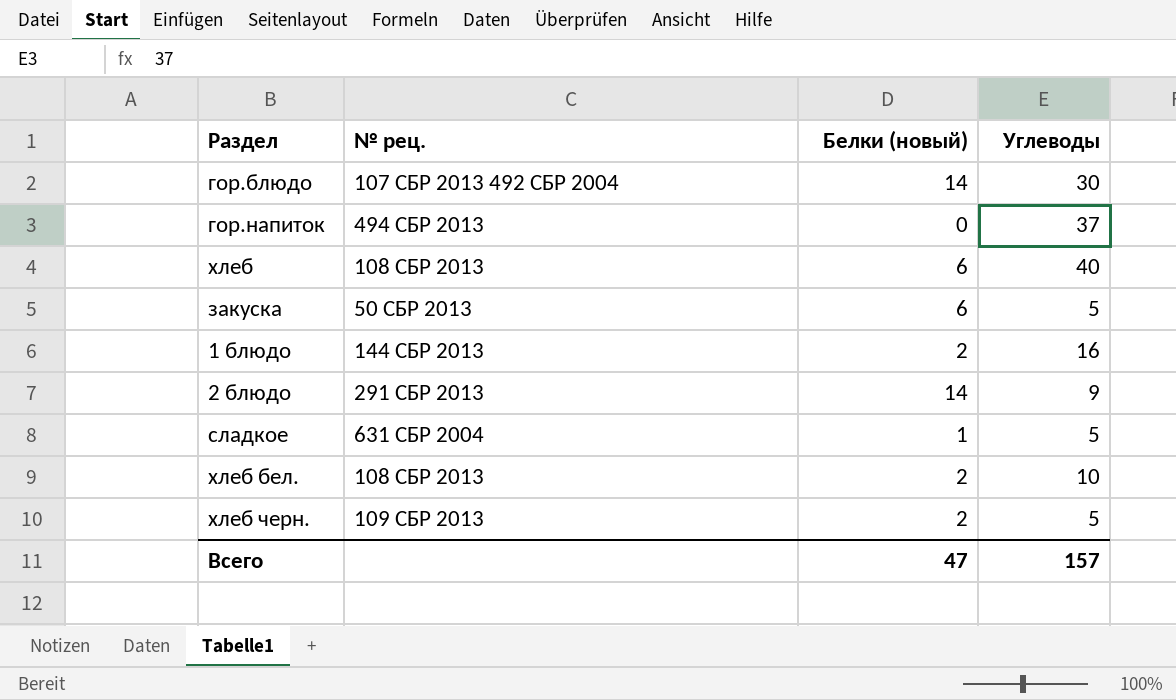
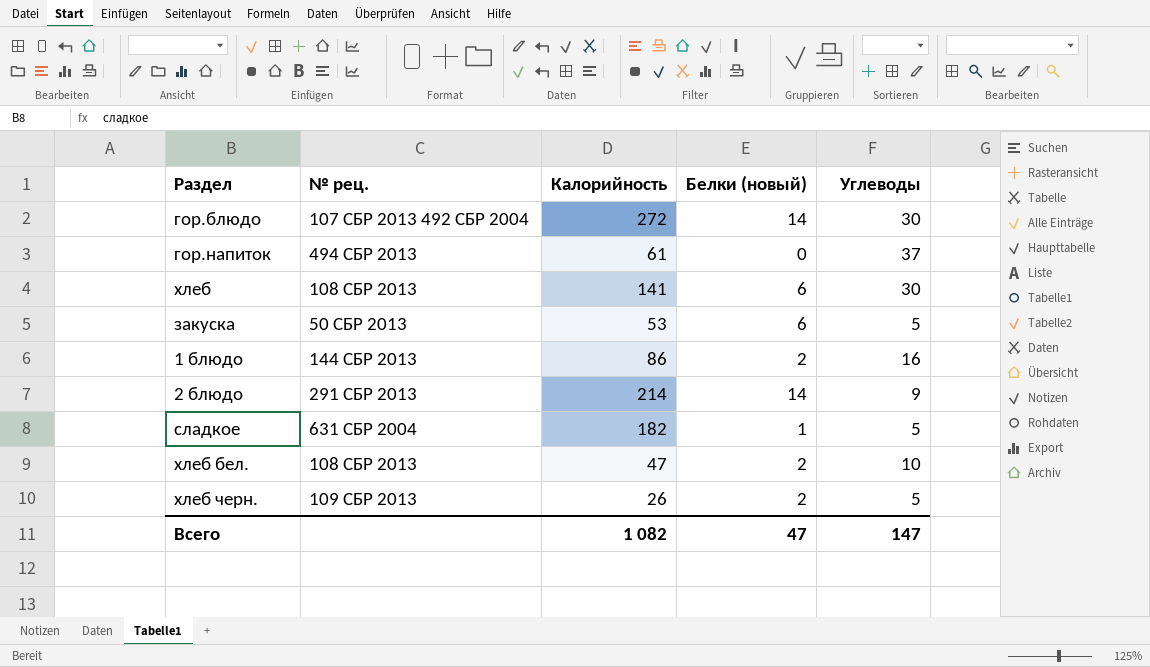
column Калорийность | position: none -> 3
хлеб | Углеводы: 40 -> 30
Всего | Углеводы: 157 -> 147

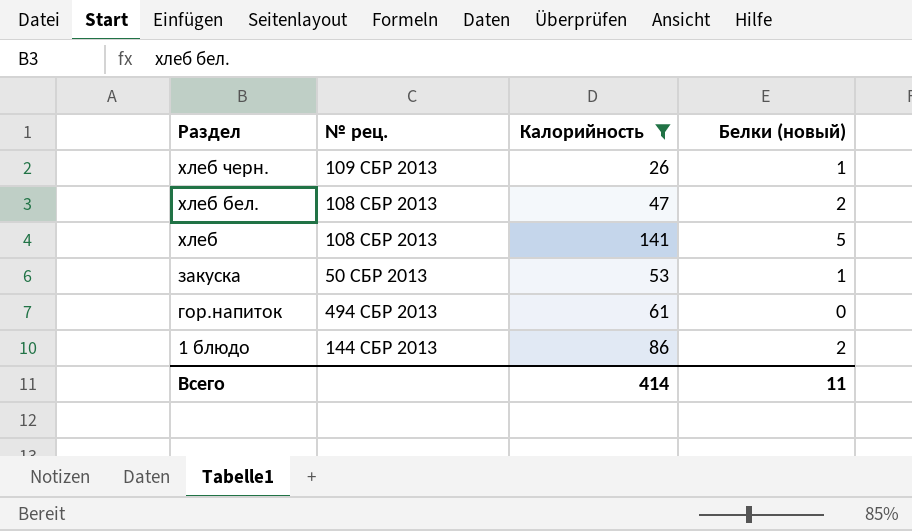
filter: none -> Калорийность <= 141
row order: none -> Раздел descending
column Углеводы | position: 5 -> none
хлеб черн. | Белки (новый): 2 -> 1
хлеб | Белки (новый): 6 -> 5
закуска | Белки (новый): 6 -> 1
Всего | Калорийность: 1 082 -> 414
Всего | Белки (новый): 47 -> 11

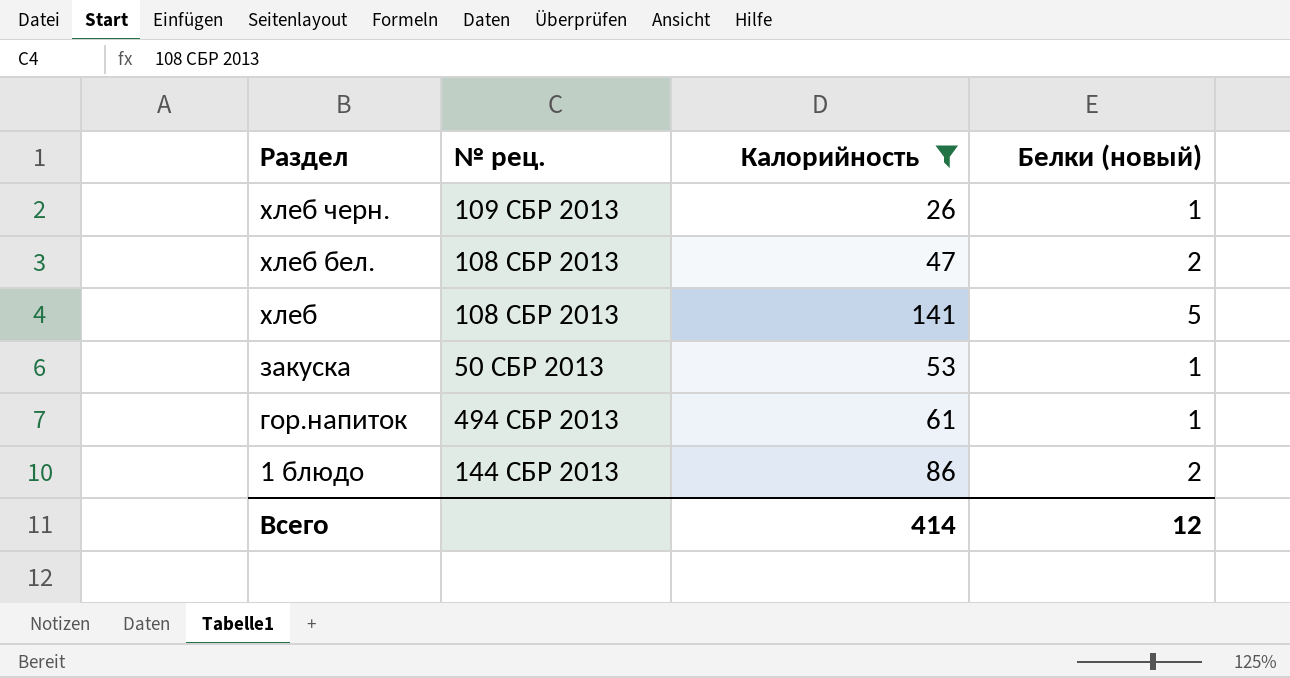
гор.напиток | Белки (новый): 0 -> 1
Всего | Белки (новый): 11 -> 12

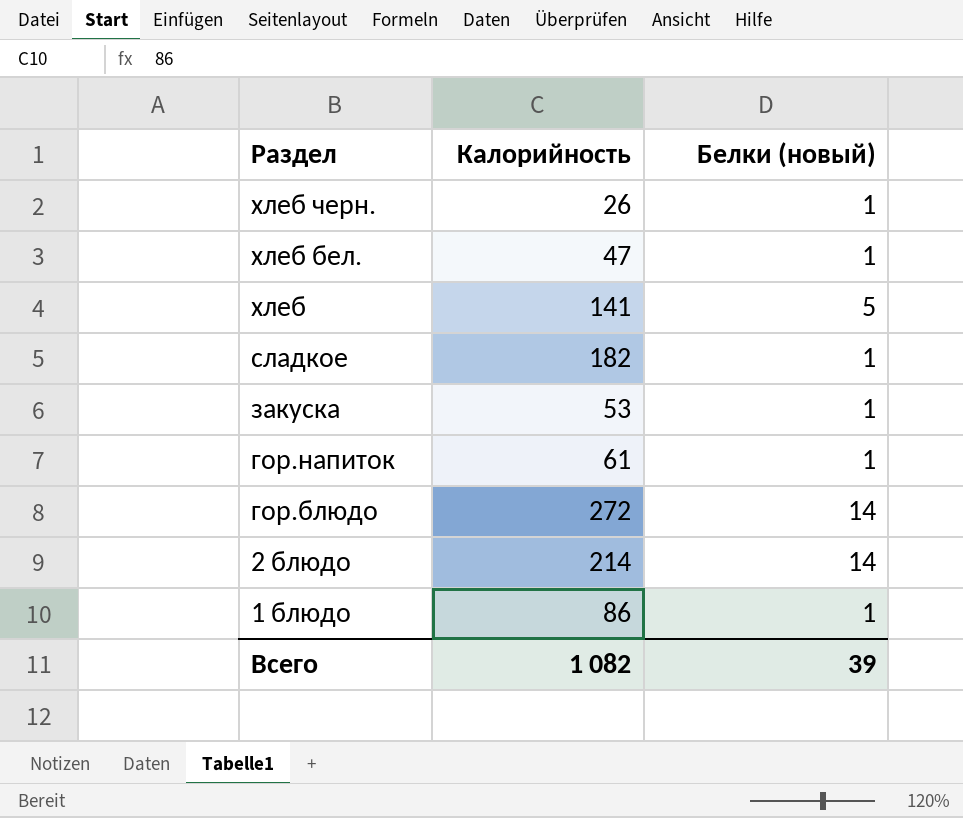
filter: Калорийность <= 141 -> none
column № рец. | position: 2 -> none
хлеб бел. | Белки (новый): 2 -> 1
1 блюдо | Белки (новый): 2 -> 1
Всего | Калорийность: 414 -> 1 082
Всего | Белки (новый): 12 -> 39

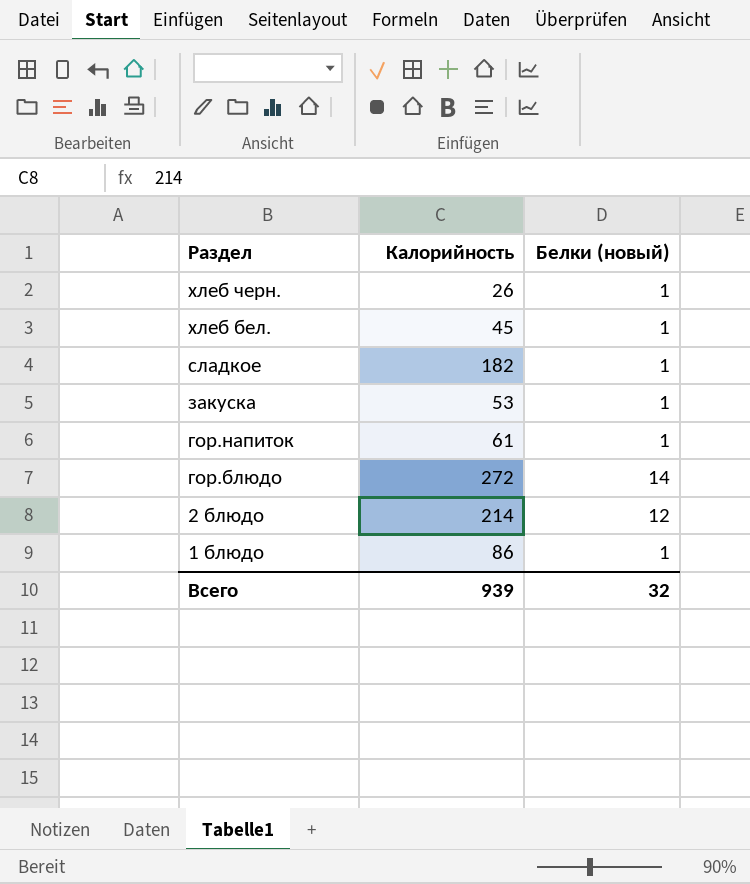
row хлеб: 141 | 5 -> none
хлеб бел. | Калорийность: 47 -> 45
2 блюдо | Белки (новый): 14 -> 12
Всего | Калорийность: 1 082 -> 939
Всего | Белки (новый): 39 -> 32

